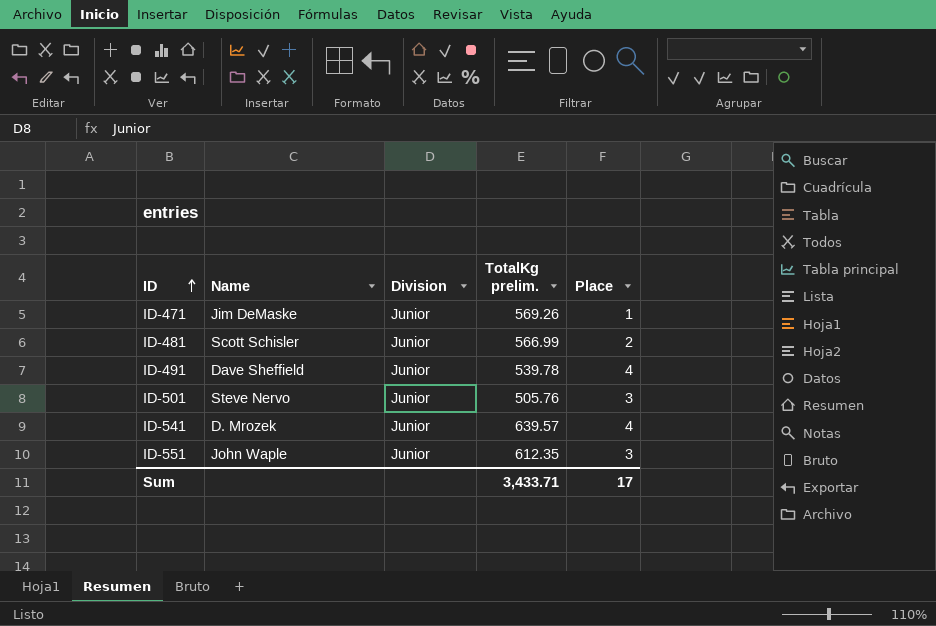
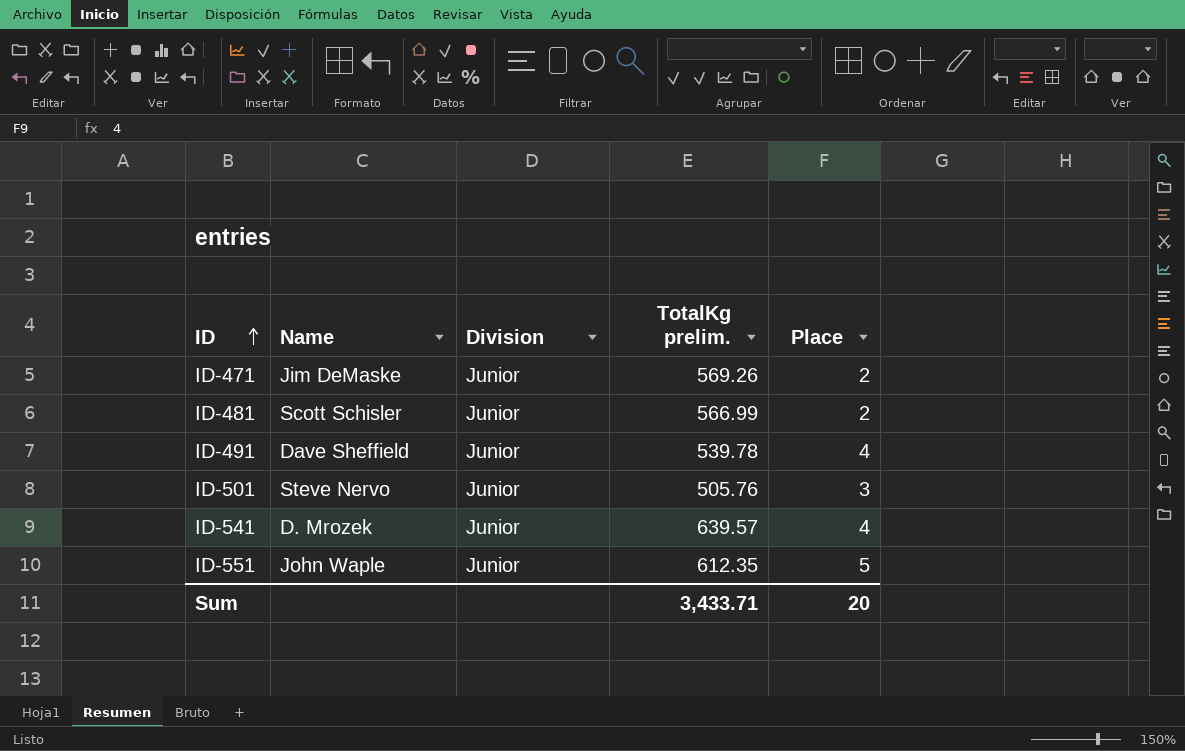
ID-471 | Place: 1 -> 2
ID-551 | Place: 3 -> 5
Sum | Place: 17 -> 20

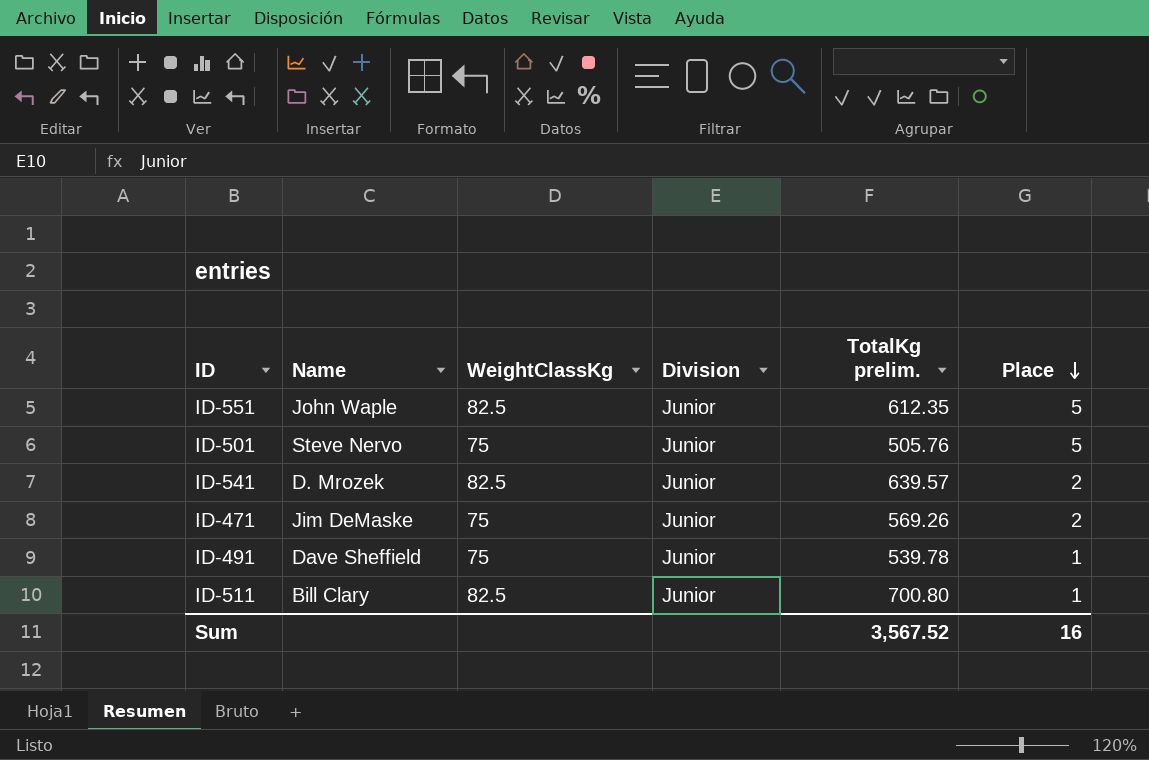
row order: ID ascending -> Place descending
column WeightClassKg | position: none -> 3
row ID-481: Scott Schisler | Junior | 566.99 | 2 -> none
ID-501 | Place: 3 -> 5
ID-541 | Place: 4 -> 2
ID-491 | Place: 4 -> 1
row ID-511: none -> Bill Clary | 82.5 | Junior | 700.80 | 1
Sum | TotalKg prelim.: 3,433.71 -> 3,567.52
Sum | Place: 20 -> 16

